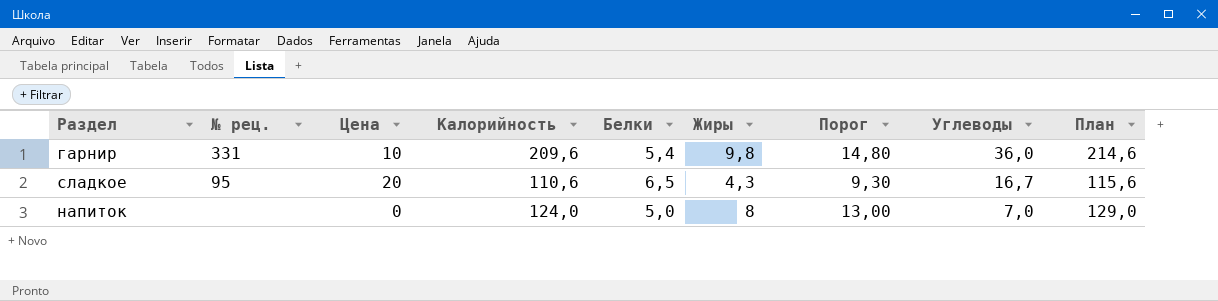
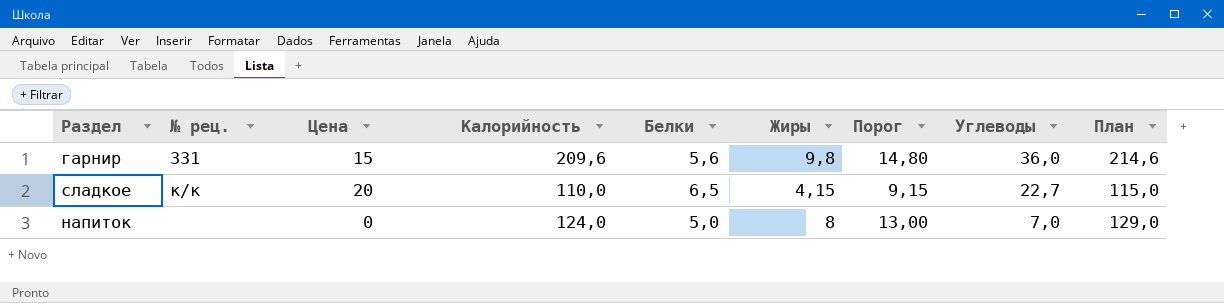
гарнир | Цена: 10 -> 15
гарнир | Белки: 5,4 -> 5,6
сладкое | № рец.: 95 -> к/к
сладкое | Калорийность: 110,6 -> 110,0
сладкое | Жиры: 4,3 -> 4,15
сладкое | Порог: 9,30 -> 9,15
сладкое | Углеводы: 16,7 -> 22,7
сладкое | План: 115,6 -> 115,0

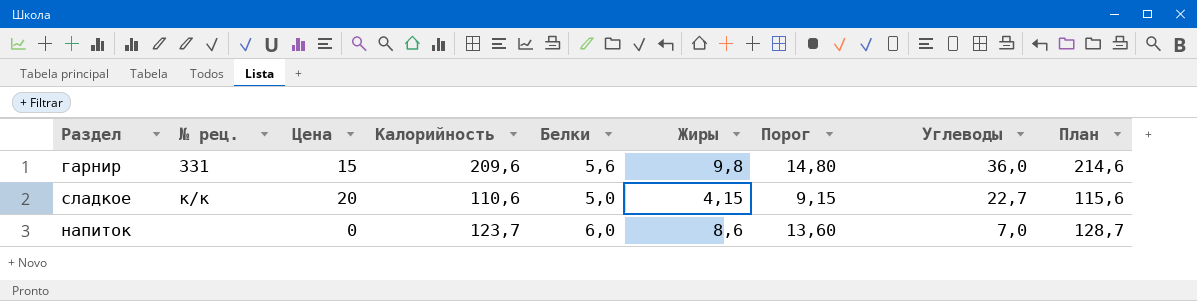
сладкое | Калорийность: 110,0 -> 110,6
сладкое | Белки: 6,5 -> 5,0
сладкое | План: 115,0 -> 115,6
напиток | Калорийность: 124,0 -> 123,7
напиток | Белки: 5,0 -> 6,0
напиток | Жиры: 8 -> 8,6
напиток | Порог: 13,00 -> 13,60
напиток | План: 129,0 -> 128,7

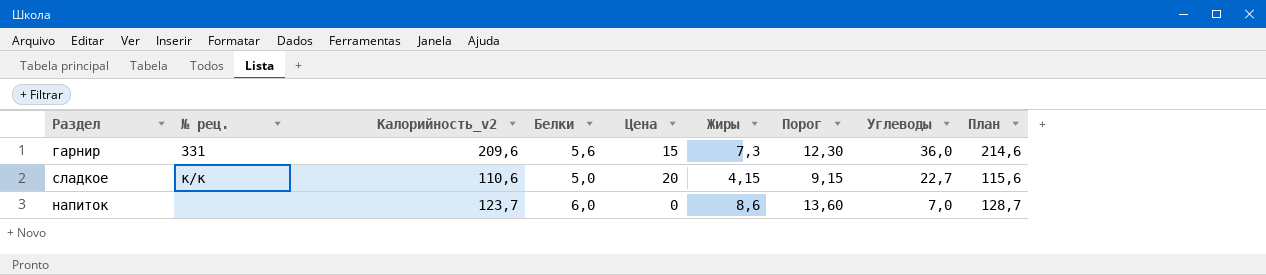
column name: Калорийность -> Калорийность_v2
column Цена | position: 3 -> 5
гарнир | Жиры: 9,8 -> 7,3
гарнир | Порог: 14,80 -> 12,30

